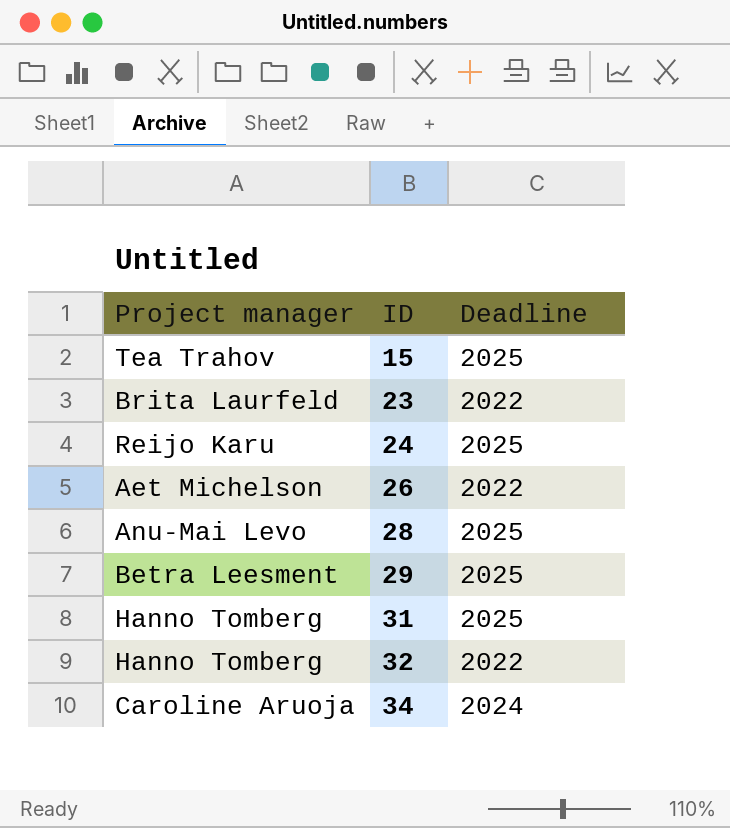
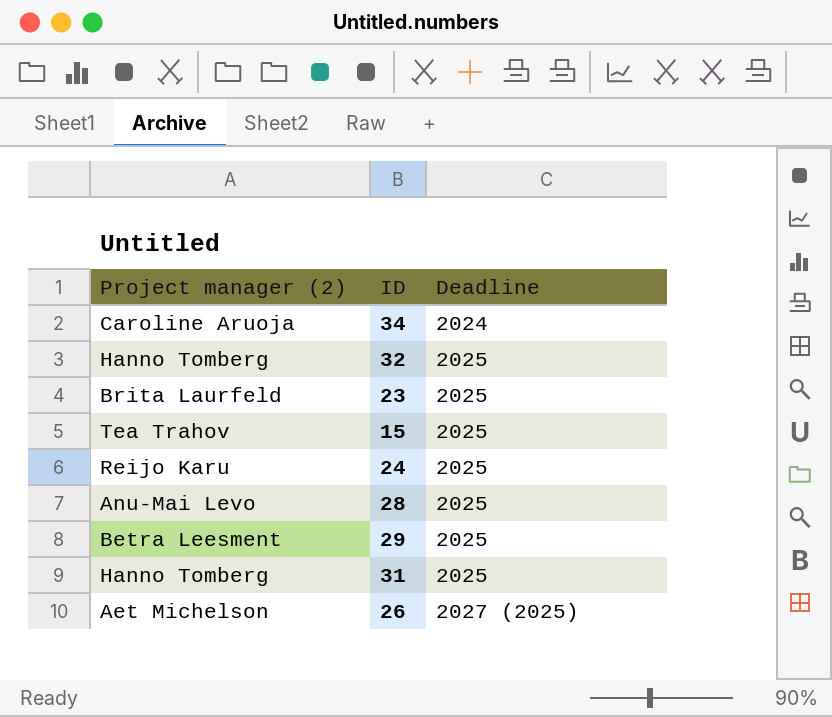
row order: ID ascending -> Deadline ascending
column name: Project manager -> Project manager (2)
32 | Deadline: 2022 -> 2025
23 | Deadline: 2022 -> 2025
26 | Deadline: 2022 -> 2027 (2025)

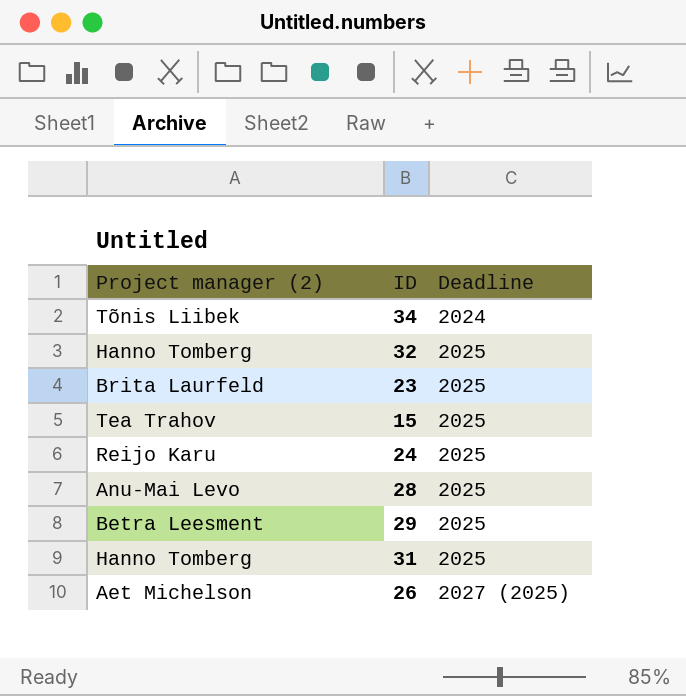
34 | Project manager (2): Caroline Aruoja -> Tõnis Liibek

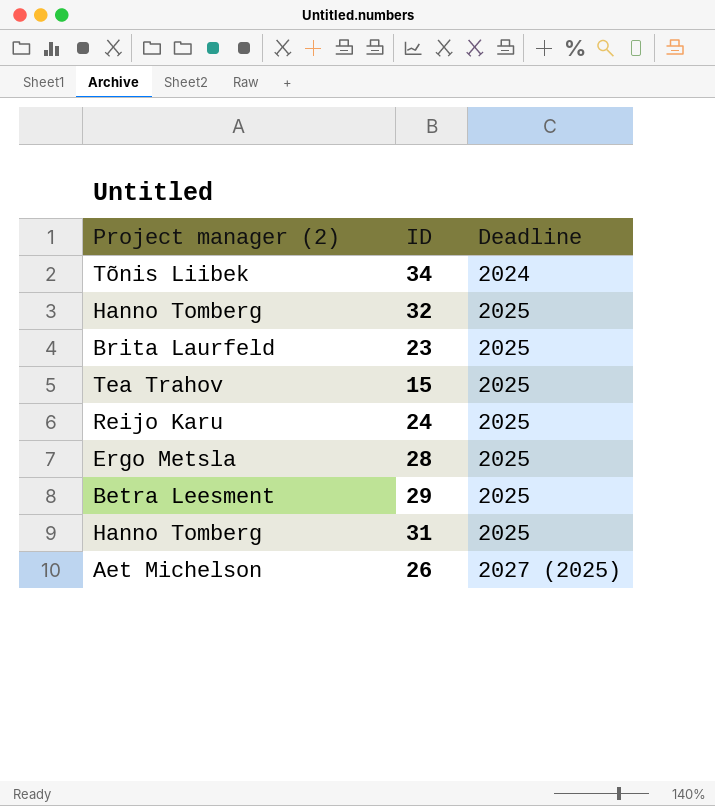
28 | Project manager (2): Anu-Mai Levo -> Ergo Metsla

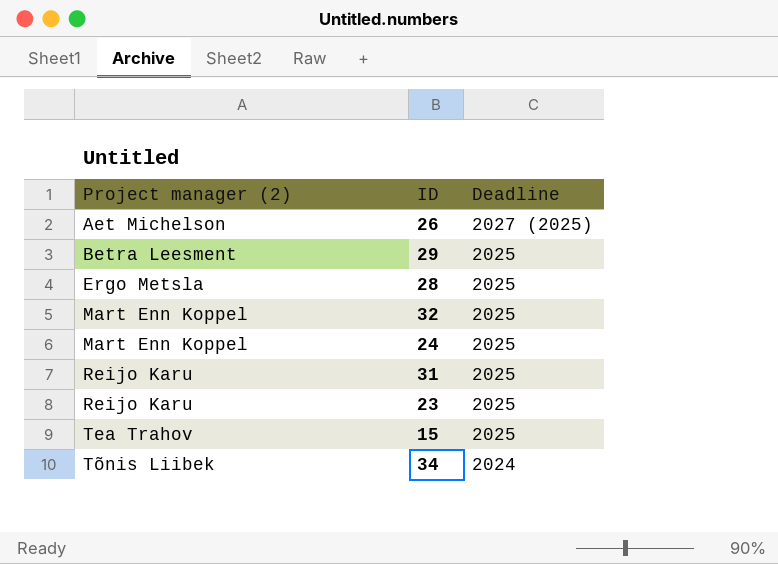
row order: Deadline ascending -> Project manager (2) ascending
32 | Project manager (2): Hanno Tomberg -> Mart Enn Koppel
24 | Project manager (2): Reijo Karu -> Mart Enn Koppel
31 | Project manager (2): Hanno Tomberg -> Reijo Karu
23 | Project manager (2): Brita Laurfeld -> Reijo Karu

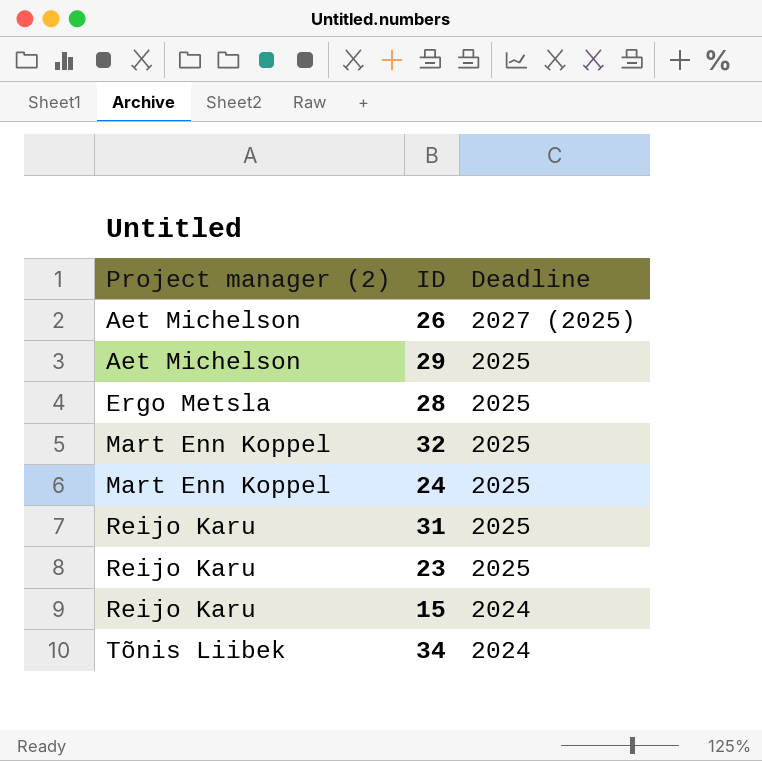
29 | Project manager (2): Betra Leesment -> Aet Michelson
15 | Project manager (2): Tea Trahov -> Reijo Karu
15 | Deadline: 2025 -> 2024

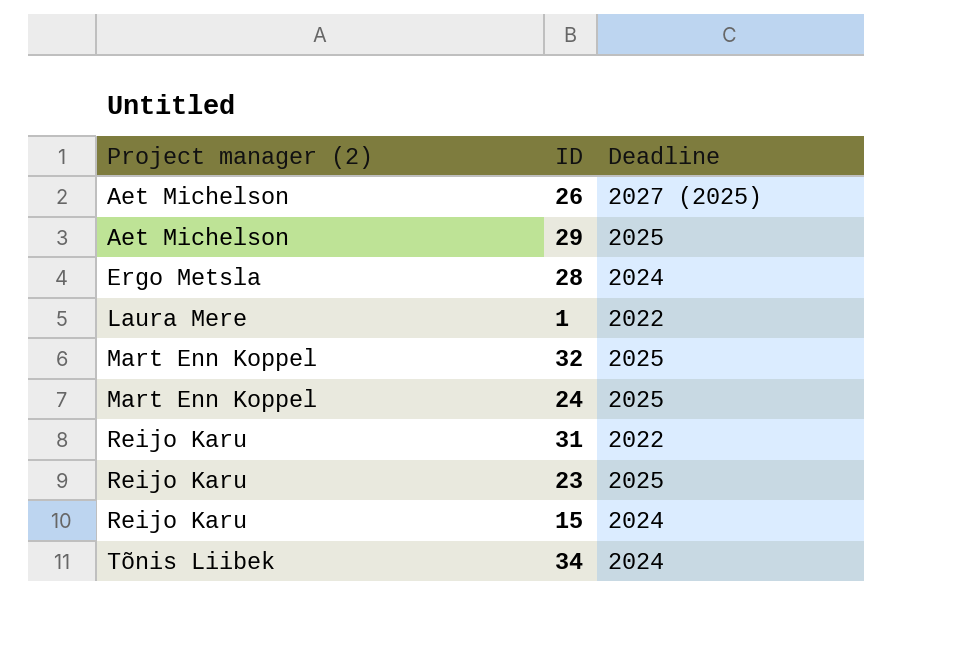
28 | Deadline: 2025 -> 2024
row 1: none -> Laura Mere | 2022
31 | Deadline: 2025 -> 2022

